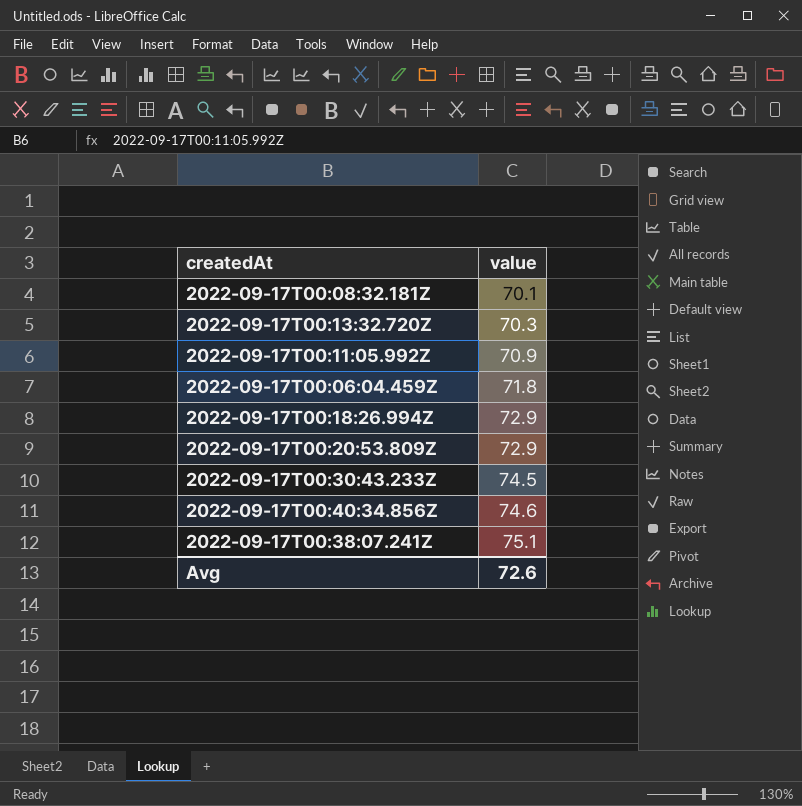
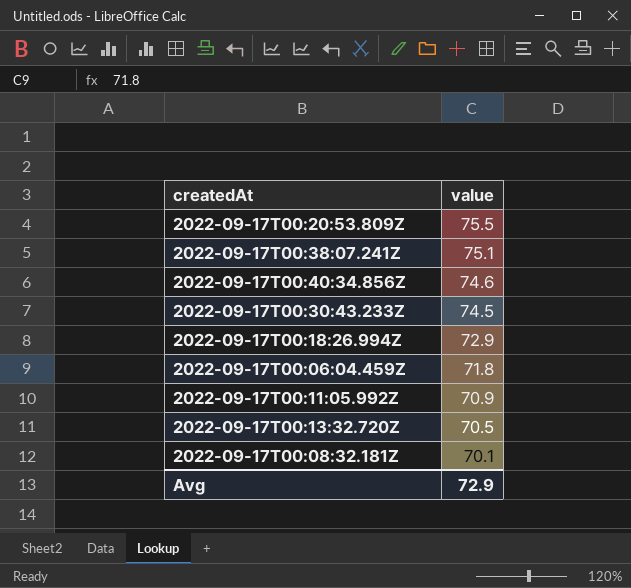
row order: value ascending -> value descending
2022-09-17T00:20:53.809Z | value: 72.9 -> 75.5
2022-09-17T00:13:32.720Z | value: 70.3 -> 70.5
Avg | value: 72.6 -> 72.9

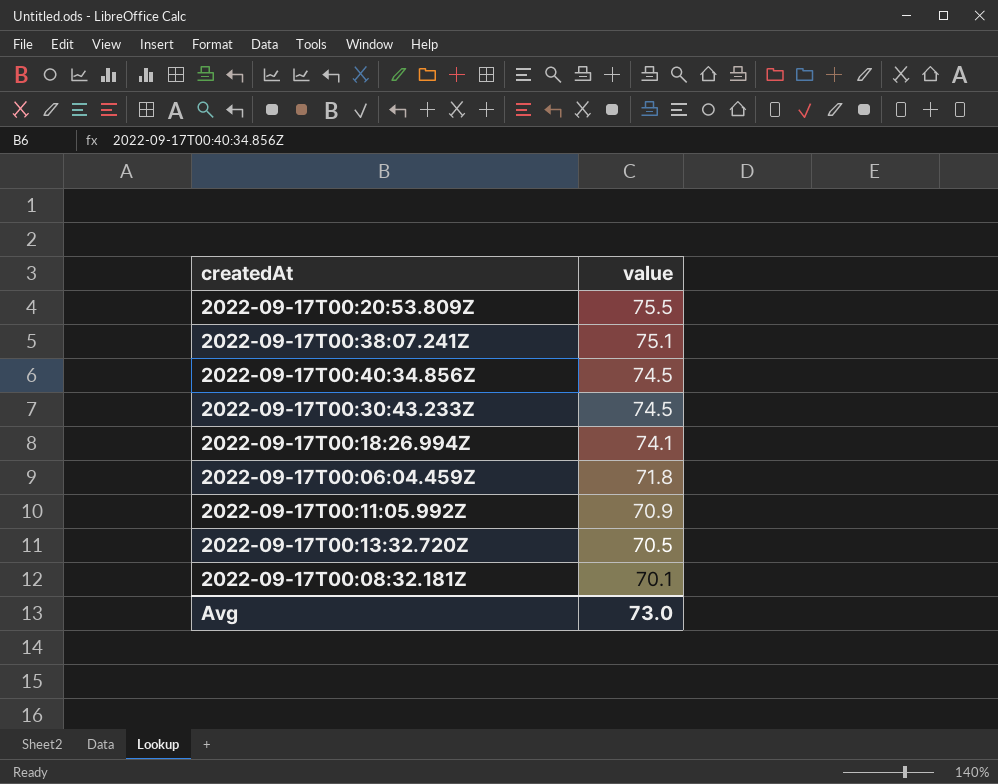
2022-09-17T00:40:34.856Z | value: 74.6 -> 74.5
2022-09-17T00:18:26.994Z | value: 72.9 -> 74.1
Avg | value: 72.9 -> 73.0

